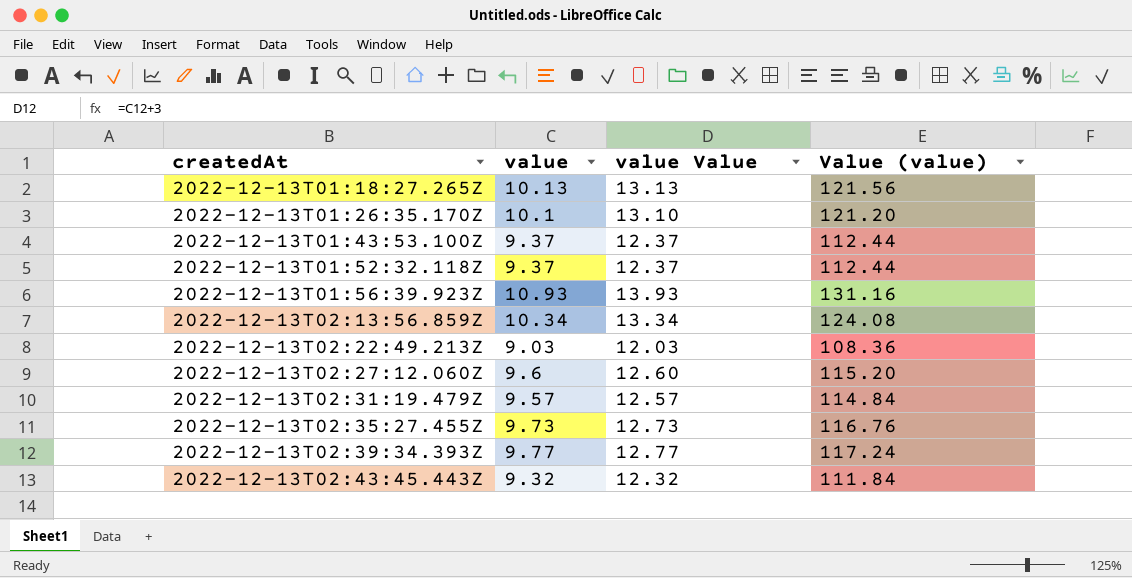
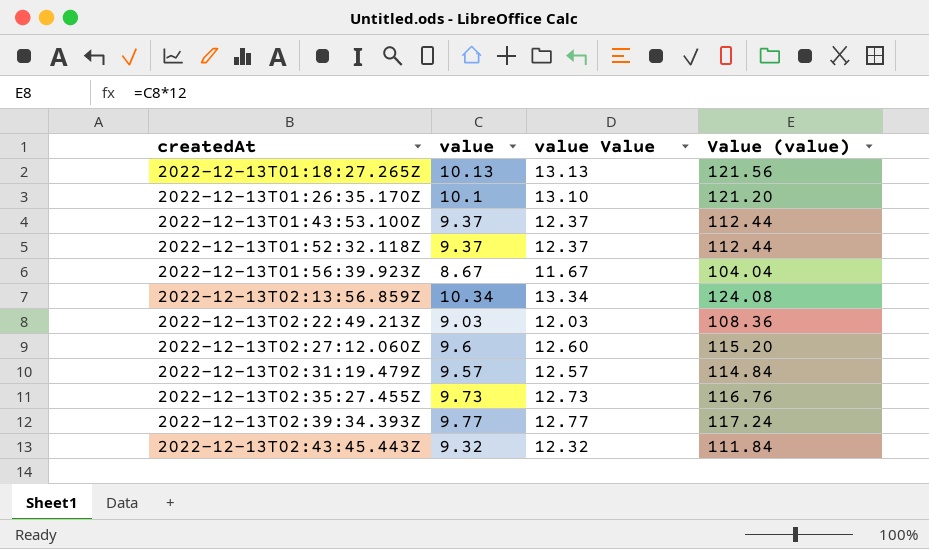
2022-12-13T01:56:39.923Z | value: 10.93 -> 8.67
2022-12-13T01:56:39.923Z | value Value: 13.93 -> 11.67
2022-12-13T01:56:39.923Z | Value (value): 131.16 -> 104.04

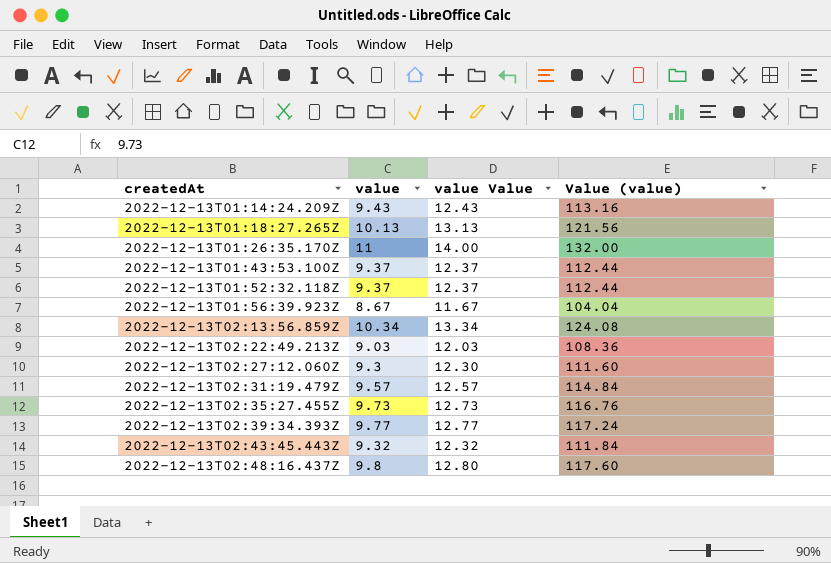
row 2022-12-13T01:14:24.209Z: none -> 9.43 | 12.43 | 113.16
2022-12-13T01:26:35.170Z | value: 10.1 -> 11
2022-12-13T01:26:35.170Z | value Value: 13.10 -> 14.00
2022-12-13T01:26:35.170Z | Value (value): 121.20 -> 132.00
2022-12-13T02:27:12.060Z | value: 9.6 -> 9.3
2022-12-13T02:27:12.060Z | value Value: 12.60 -> 12.30
2022-12-13T02:27:12.060Z | Value (value): 115.20 -> 111.60
row 2022-12-13T02:48:16.437Z: none -> 9.8 | 12.80 | 117.60

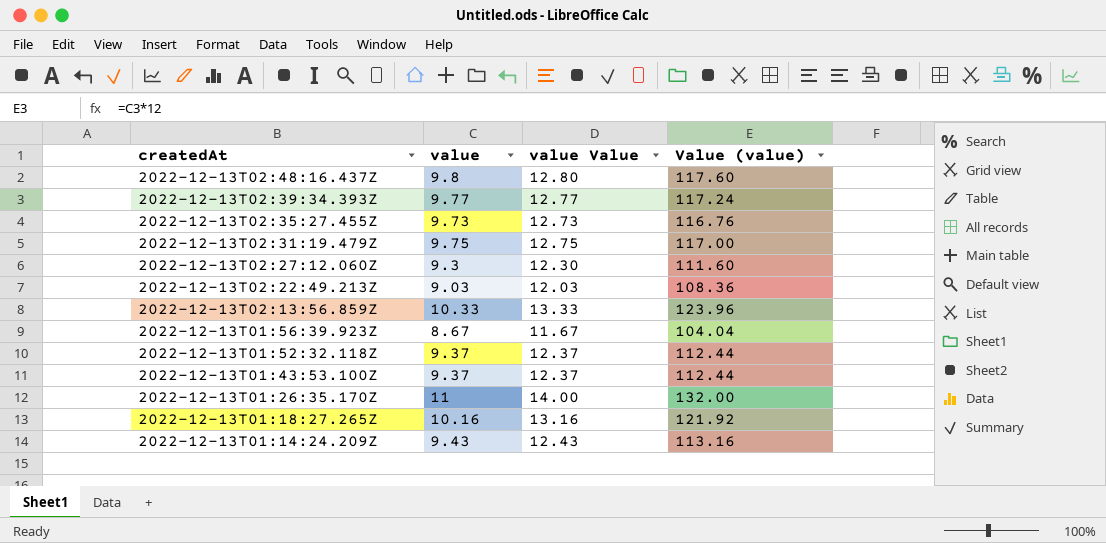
row order: createdAt ascending -> createdAt descending
row 2022-12-13T02:43:45.443Z: 9.32 | 12.32 | 111.84 -> none
2022-12-13T02:31:19.479Z | value: 9.57 -> 9.75
2022-12-13T02:31:19.479Z | value Value: 12.57 -> 12.75
2022-12-13T02:31:19.479Z | Value (value): 114.84 -> 117.00
2022-12-13T02:13:56.859Z | value: 10.34 -> 10.33
2022-12-13T02:13:56.859Z | value Value: 13.34 -> 13.33
2022-12-13T02:13:56.859Z | Value (value): 124.08 -> 123.96
2022-12-13T01:18:27.265Z | value: 10.13 -> 10.16
2022-12-13T01:18:27.265Z | value Value: 13.13 -> 13.16
2022-12-13T01:18:27.265Z | Value (value): 121.56 -> 121.92

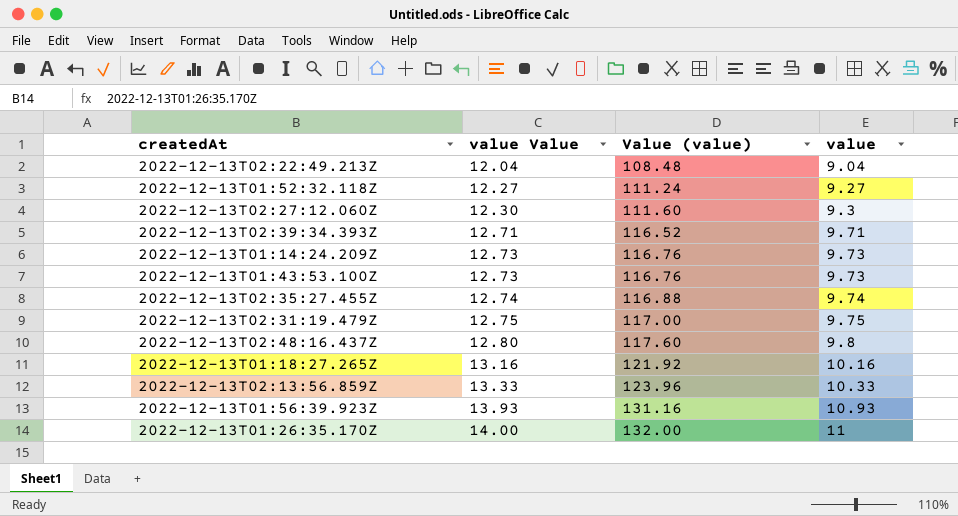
row order: createdAt descending -> value Value ascending
column value | position: 2 -> 4
2022-12-13T02:22:49.213Z | value Value: 12.03 -> 12.04
2022-12-13T02:22:49.213Z | Value (value): 108.36 -> 108.48
2022-12-13T02:22:49.213Z | value: 9.03 -> 9.04
2022-12-13T01:52:32.118Z | value Value: 12.37 -> 12.27
2022-12-13T01:52:32.118Z | Value (value): 112.44 -> 111.24
2022-12-13T01:52:32.118Z | value: 9.37 -> 9.27
2022-12-13T02:39:34.393Z | value Value: 12.77 -> 12.71
2022-12-13T02:39:34.393Z | Value (value): 117.24 -> 116.52
2022-12-13T02:39:34.393Z | value: 9.77 -> 9.71
2022-12-13T01:14:24.209Z | value Value: 12.43 -> 12.73
2022-12-13T01:14:24.209Z | Value (value): 113.16 -> 116.76
2022-12-13T01:14:24.209Z | value: 9.43 -> 9.73
2022-12-13T01:43:53.100Z | value Value: 12.37 -> 12.73
2022-12-13T01:43:53.100Z | Value (value): 112.44 -> 116.76
2022-12-13T01:43:53.100Z | value: 9.37 -> 9.73
2022-12-13T02:35:27.455Z | value Value: 12.73 -> 12.74
2022-12-13T02:35:27.455Z | Value (value): 116.76 -> 116.88
2022-12-13T02:35:27.455Z | value: 9.73 -> 9.74
2022-12-13T01:56:39.923Z | value Value: 11.67 -> 13.93
2022-12-13T01:56:39.923Z | Value (value): 104.04 -> 131.16
2022-12-13T01:56:39.923Z | value: 8.67 -> 10.93

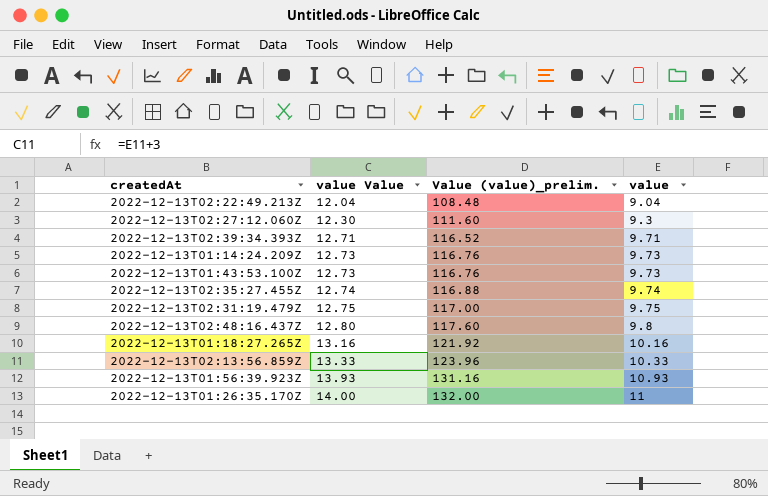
column name: Value (value) -> Value (value)_prelim.
row 2022-12-13T01:52:32.118Z: 12.27 | 111.24 | 9.27 -> none

